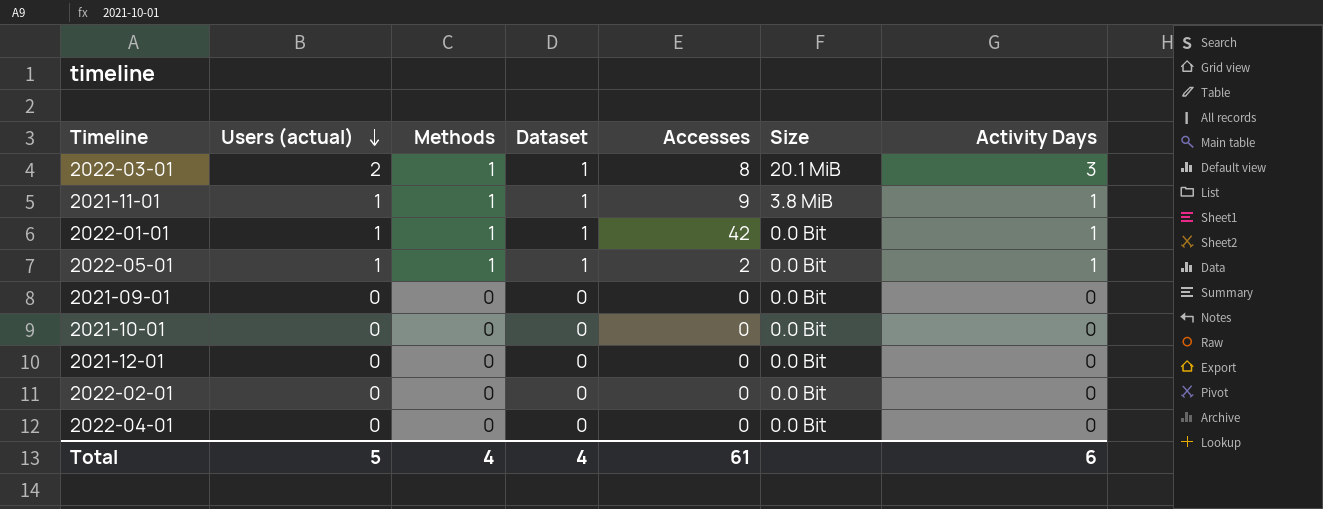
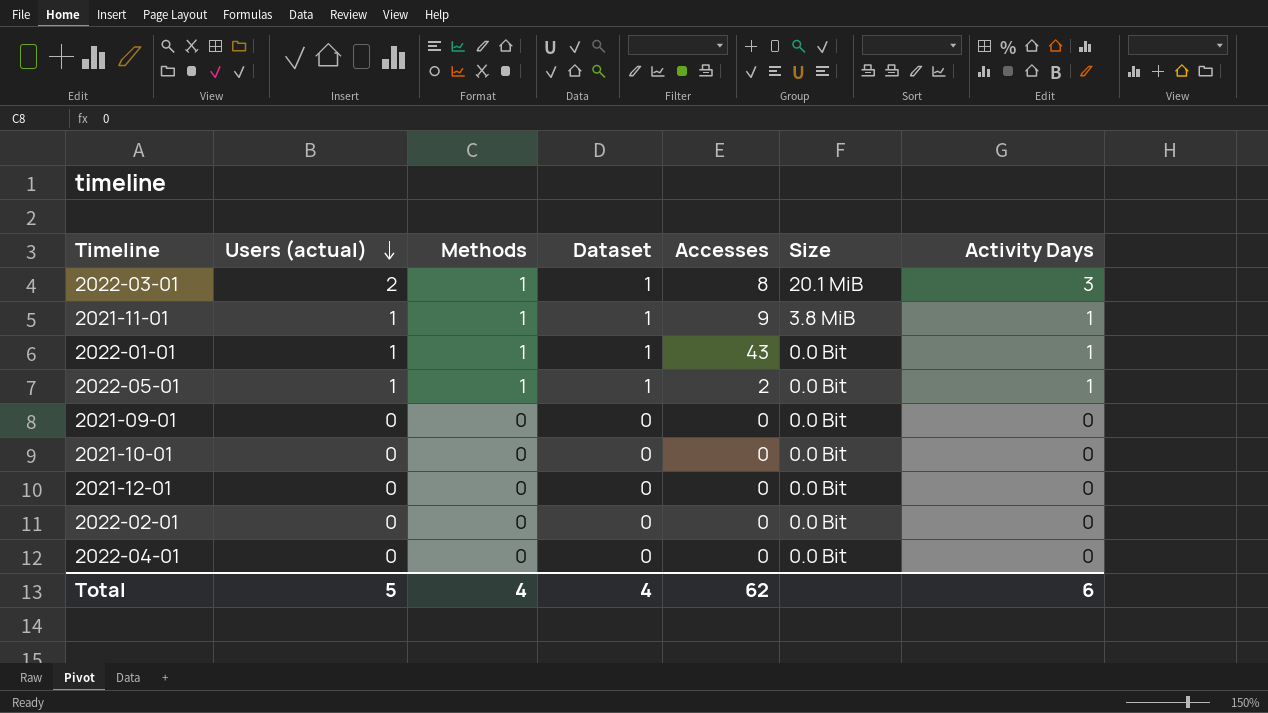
2022-01-01 | Accesses: 42 -> 43
Total | Accesses: 61 -> 62

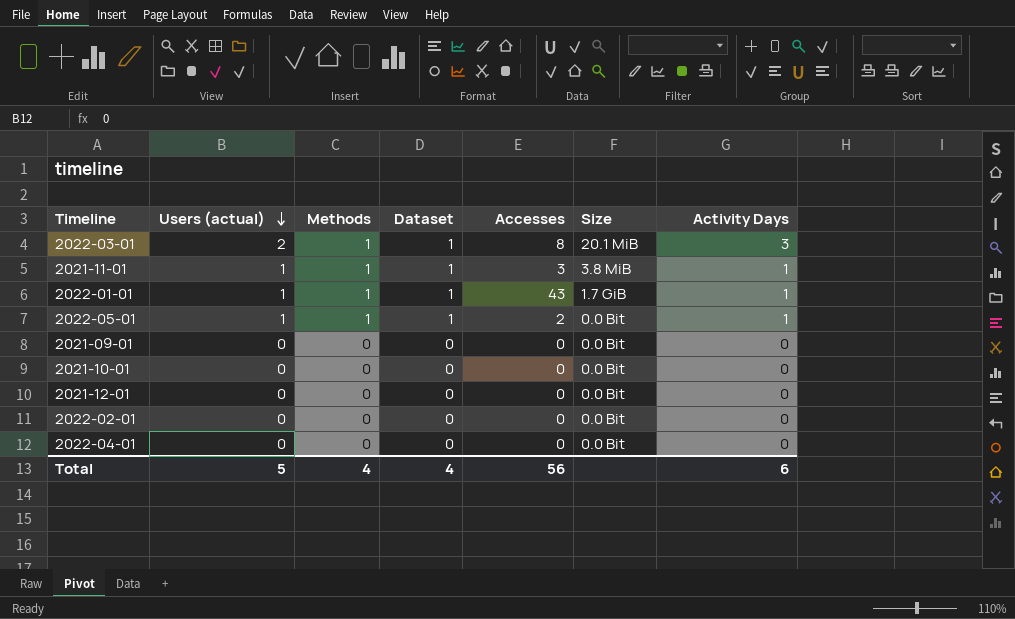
2021-11-01 | Accesses: 9 -> 3
2022-01-01 | Size: 0.0 Bit -> 1.7 GiB
Total | Accesses: 62 -> 56

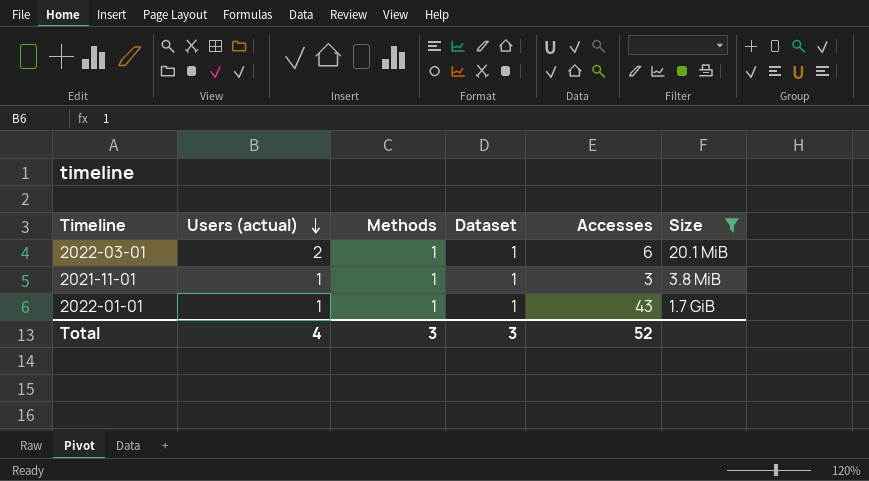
filter: none -> Size != 0.0 Bit
column Activity Days | position: 7 -> none
2022-03-01 | Accesses: 8 -> 6
Total | Users (actual): 5 -> 4
Total | Methods: 4 -> 3
Total | Dataset: 4 -> 3
Total | Accesses: 56 -> 52

